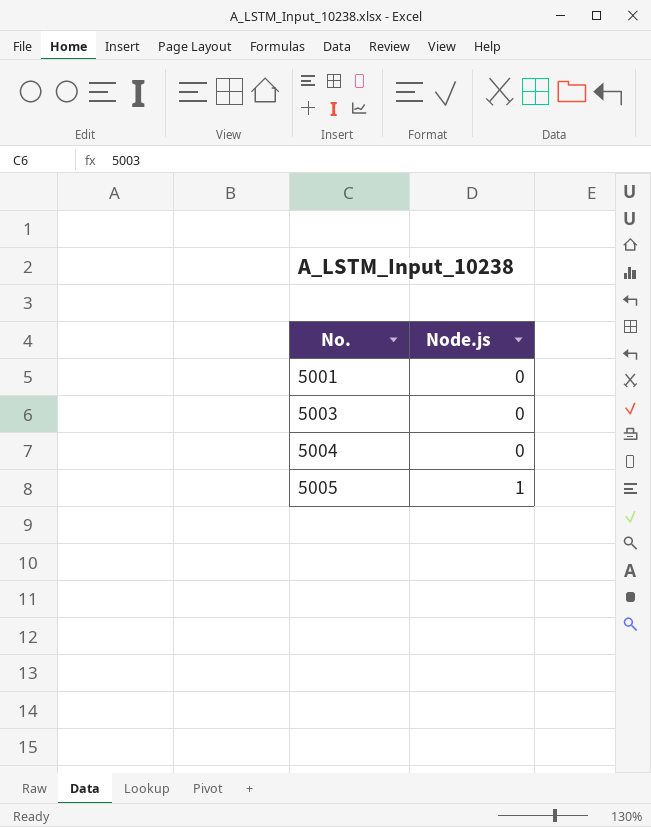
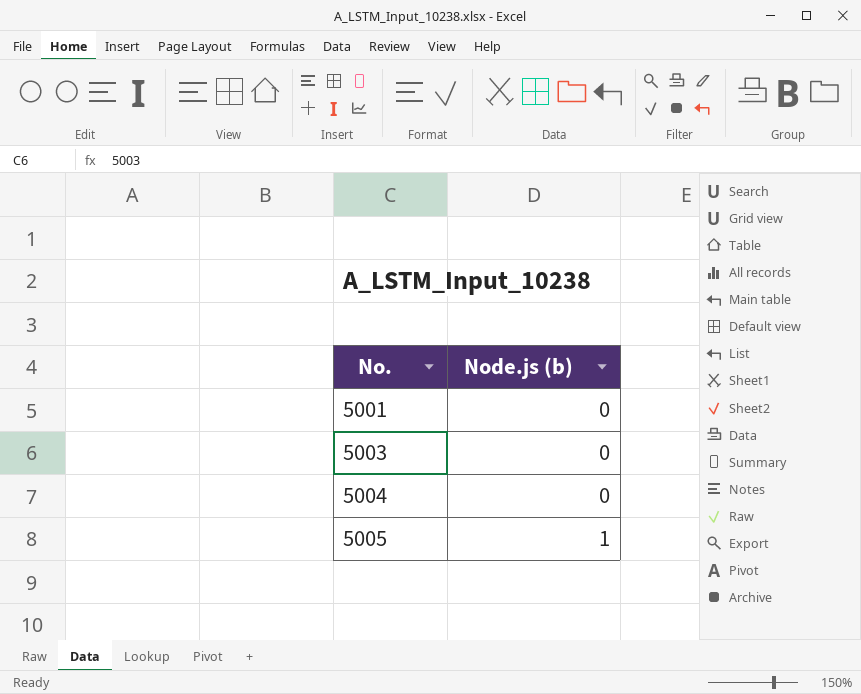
column name: Node.js -> Node.js (b)

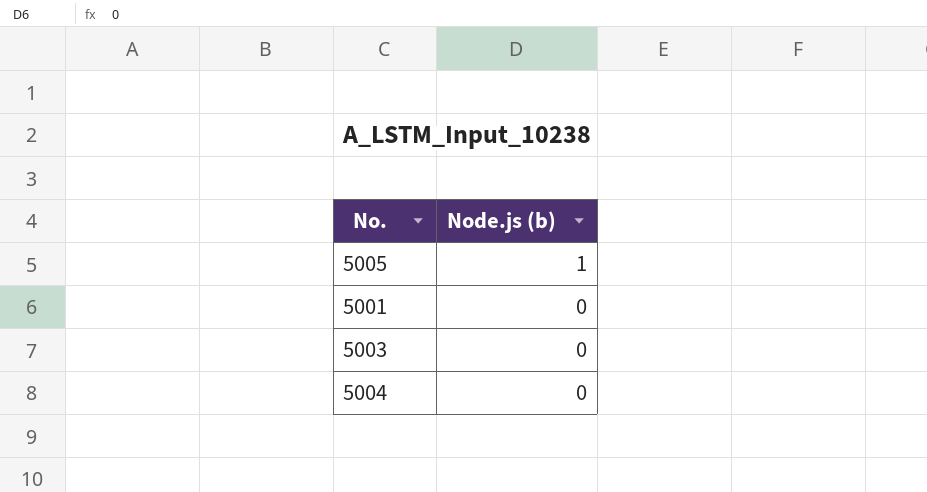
row order: No. ascending -> Node.js (b) descending

